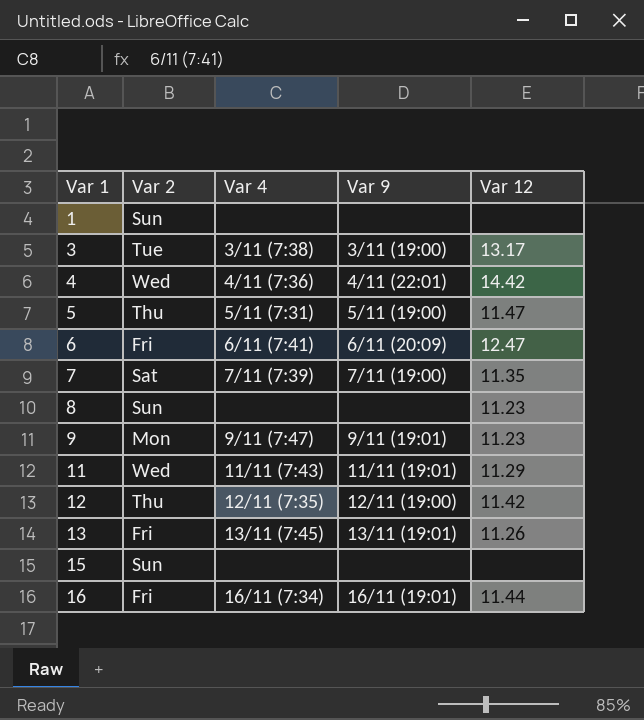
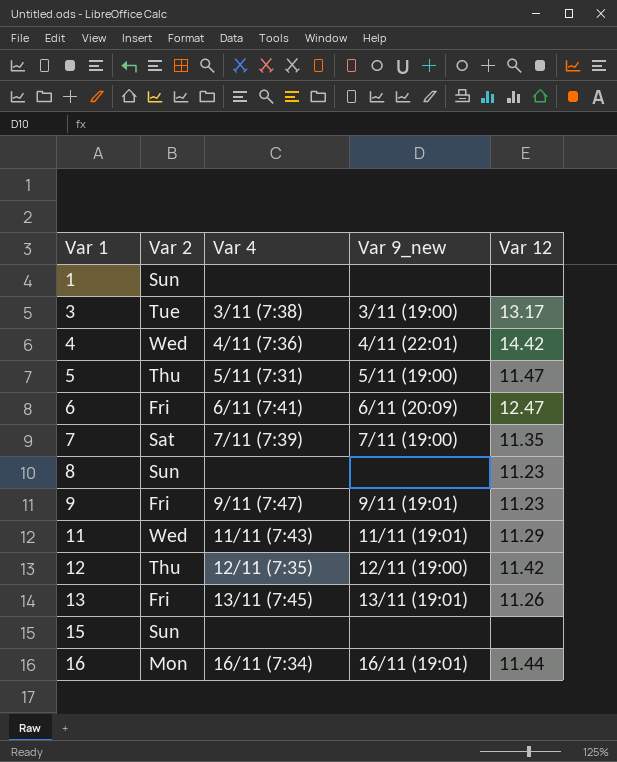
column name: Var 9 -> Var 9_new
9 | Var 2: Mon -> Fri
16 | Var 2: Fri -> Mon

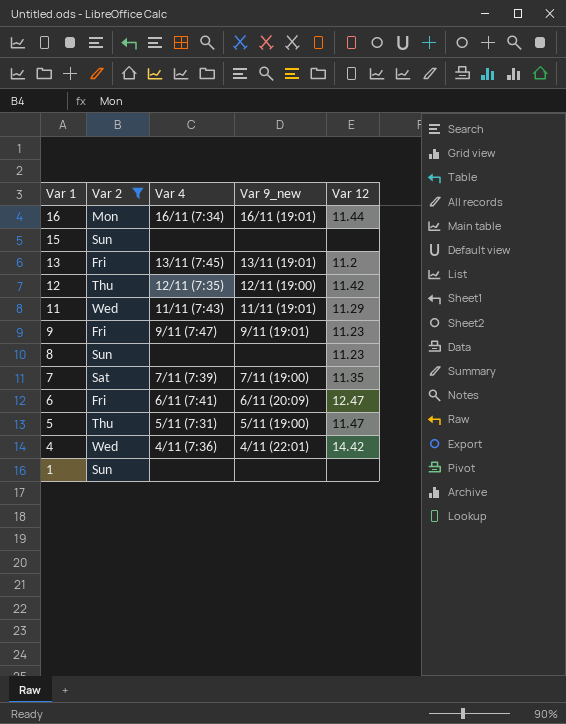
filter: none -> Var 2 != Tue
row order: Var 1 ascending -> Var 1 descending
13 | Var 12: 11.26 -> 11.2

